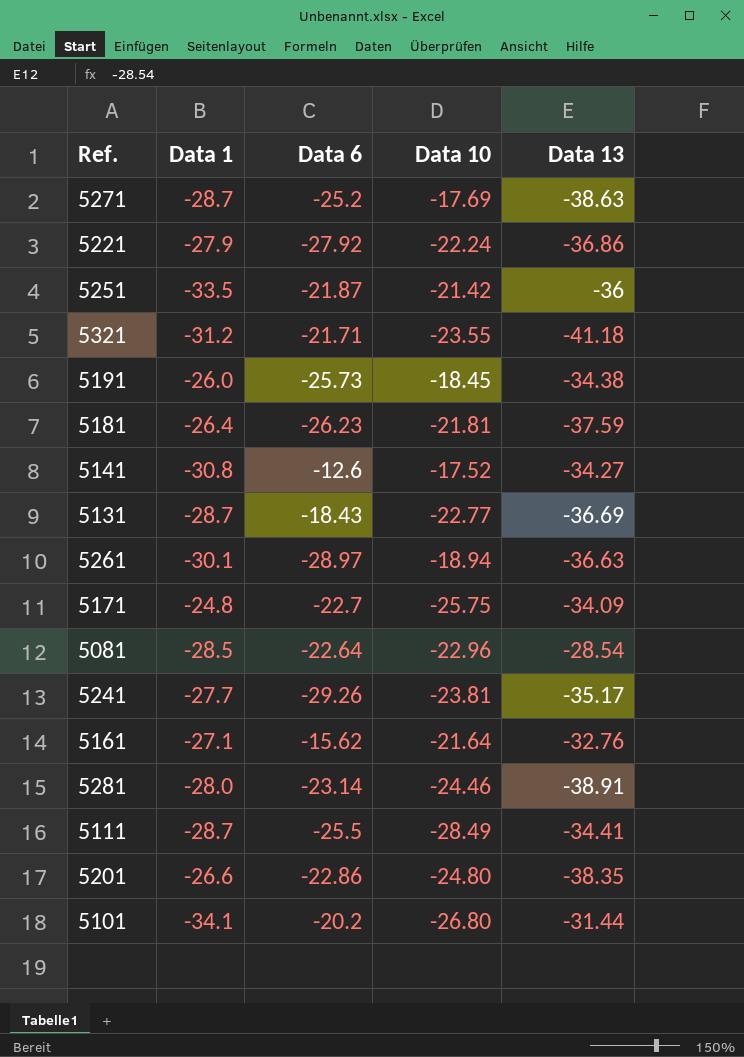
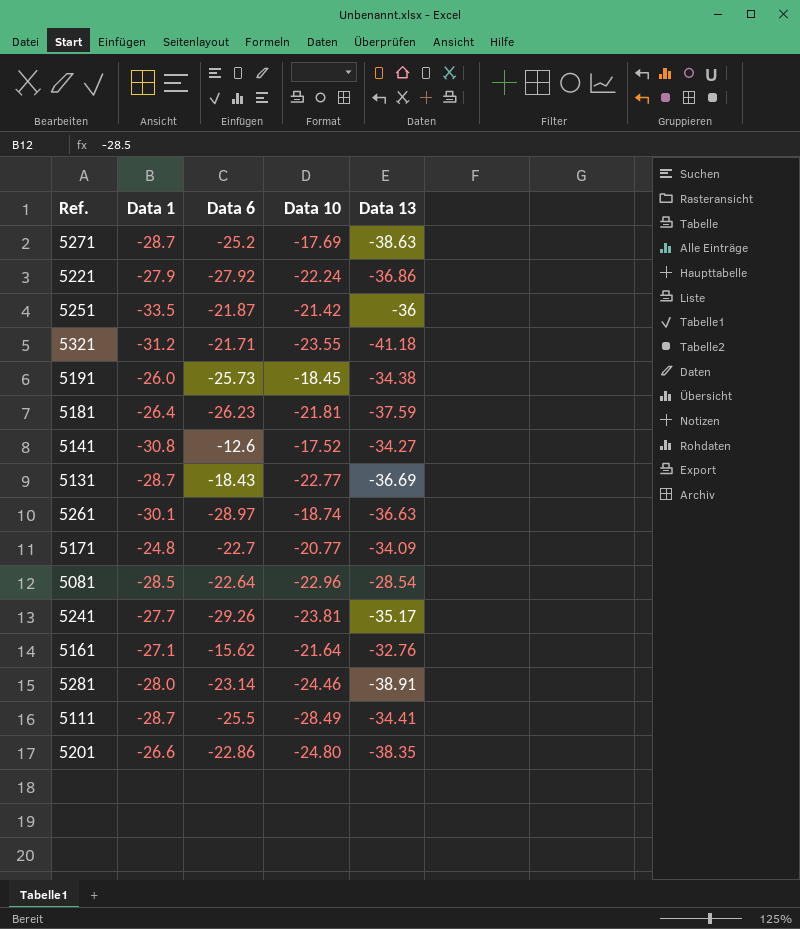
row 5101: -34.1 | -20.2 | -26.80 | -31.44 -> none
5261 | Data 10: -18.94 -> -18.74
5171 | Data 10: -25.75 -> -20.77

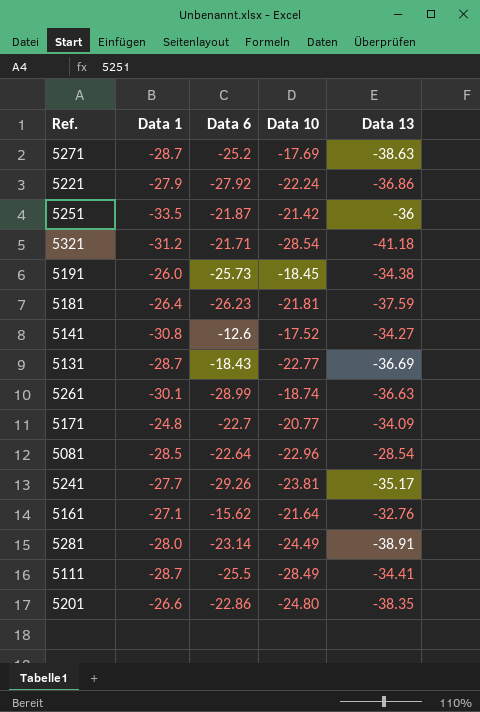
5321 | Data 10: -23.55 -> -28.54
5261 | Data 6: -28.97 -> -28.99
5281 | Data 10: -24.46 -> -24.49

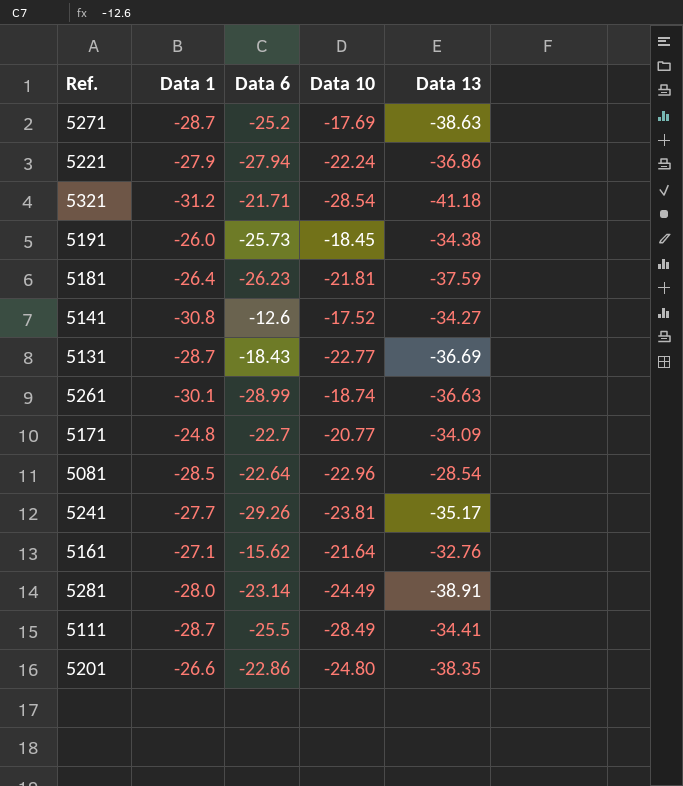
row 5251: -33.5 | -21.87 | -21.42 | -36 -> none
5221 | Data 6: -27.92 -> -27.94

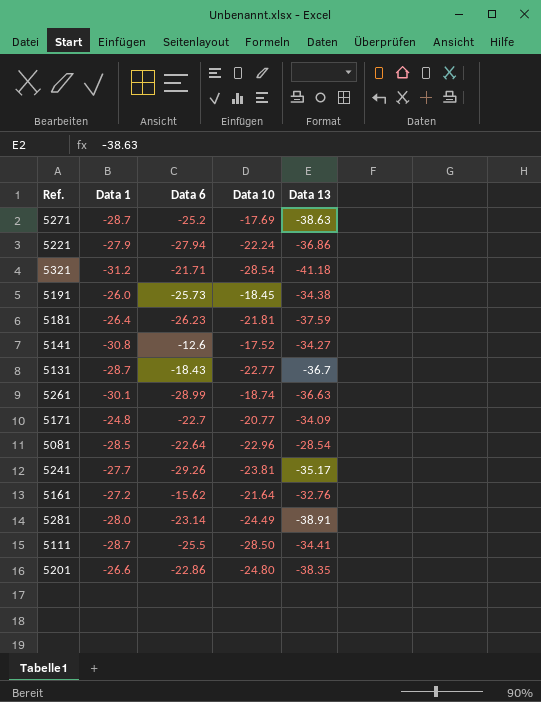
5131 | Data 13: -36.69 -> -36.7
5161 | Data 1: -27.1 -> -27.2
5111 | Data 10: -28.49 -> -28.50

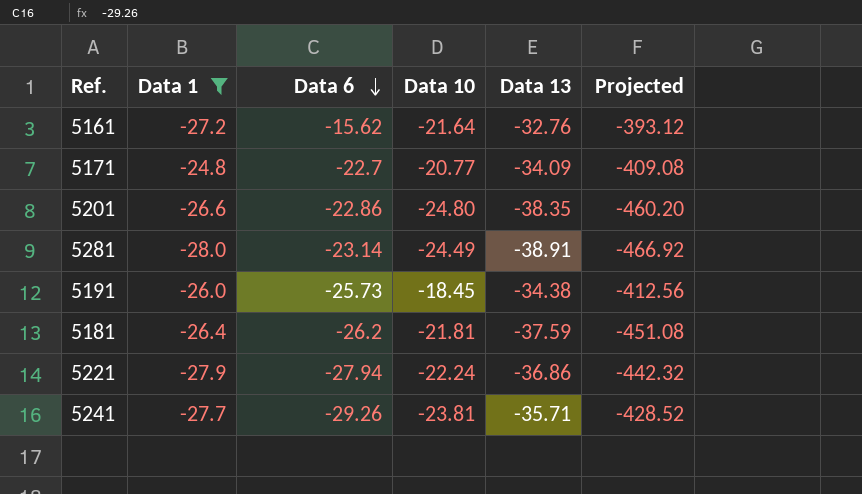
filter: none -> Data 1 >= -28.0
row order: none -> Data 6 descending
column Projected | formula: none -> [Data 13] * 12
5181 | Data 6: -26.23 -> -26.2
5241 | Data 13: -35.17 -> -35.71

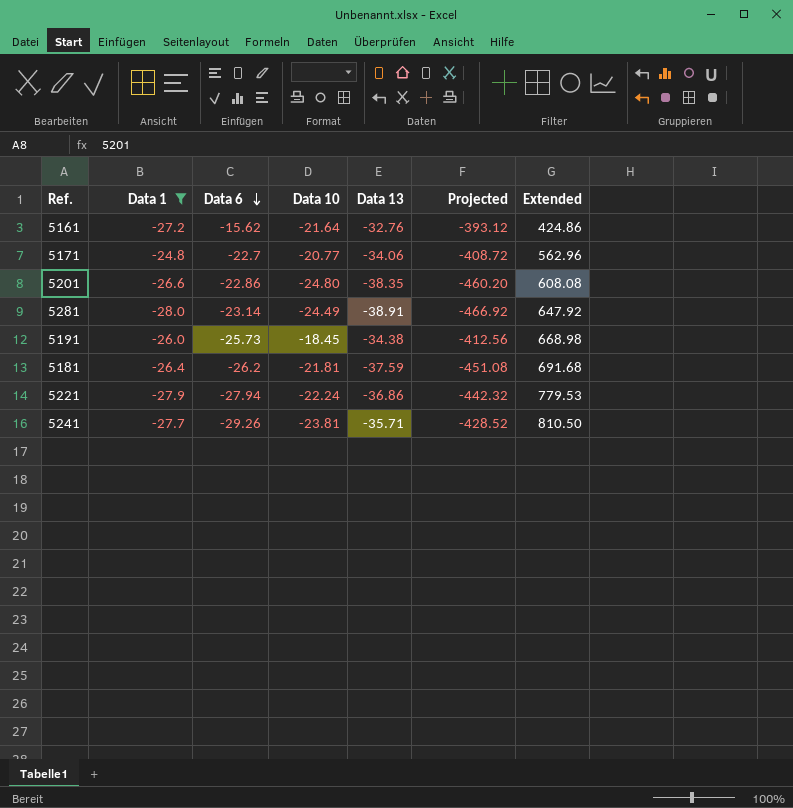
column Extended | formula: none -> [Data 1] * [Data 6]
5171 | Data 13: -34.09 -> -34.06
5171 | Projected: -409.08 -> -408.72

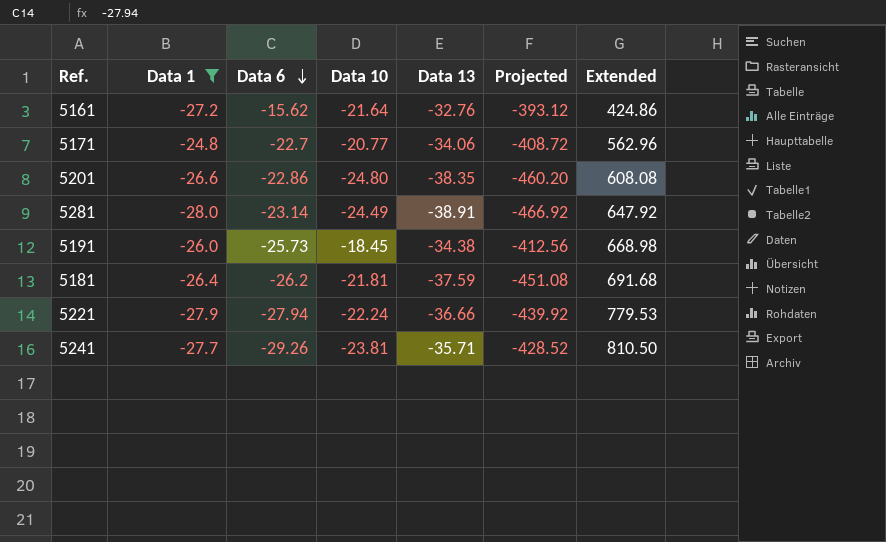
5221 | Data 13: -36.86 -> -36.66
5221 | Projected: -442.32 -> -439.92

